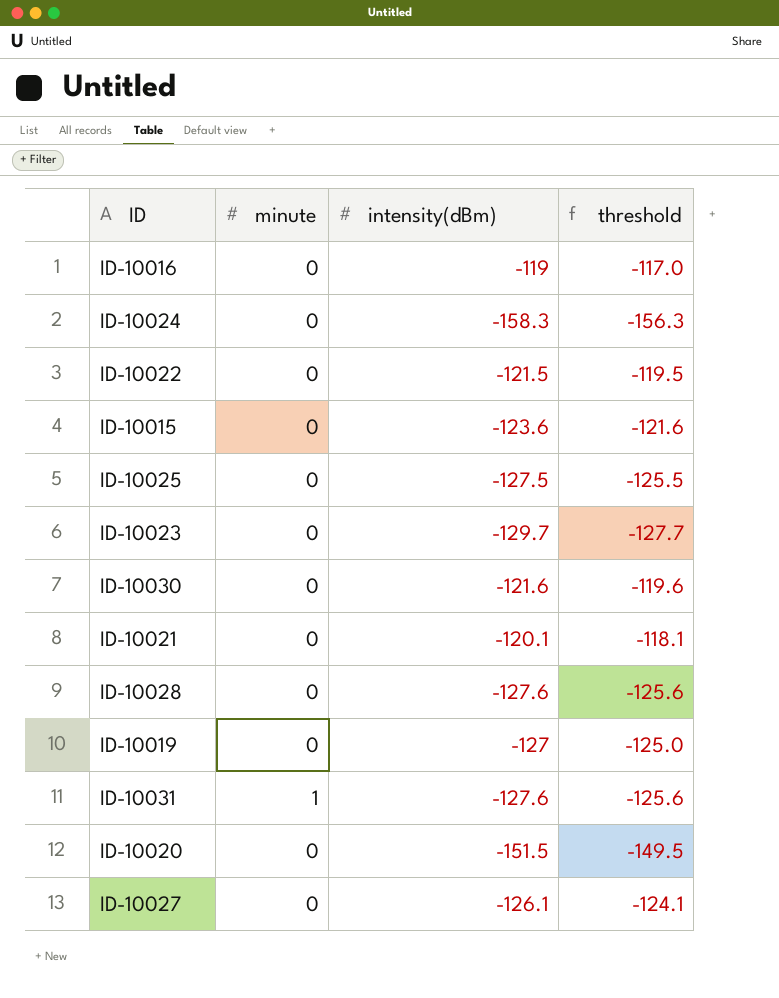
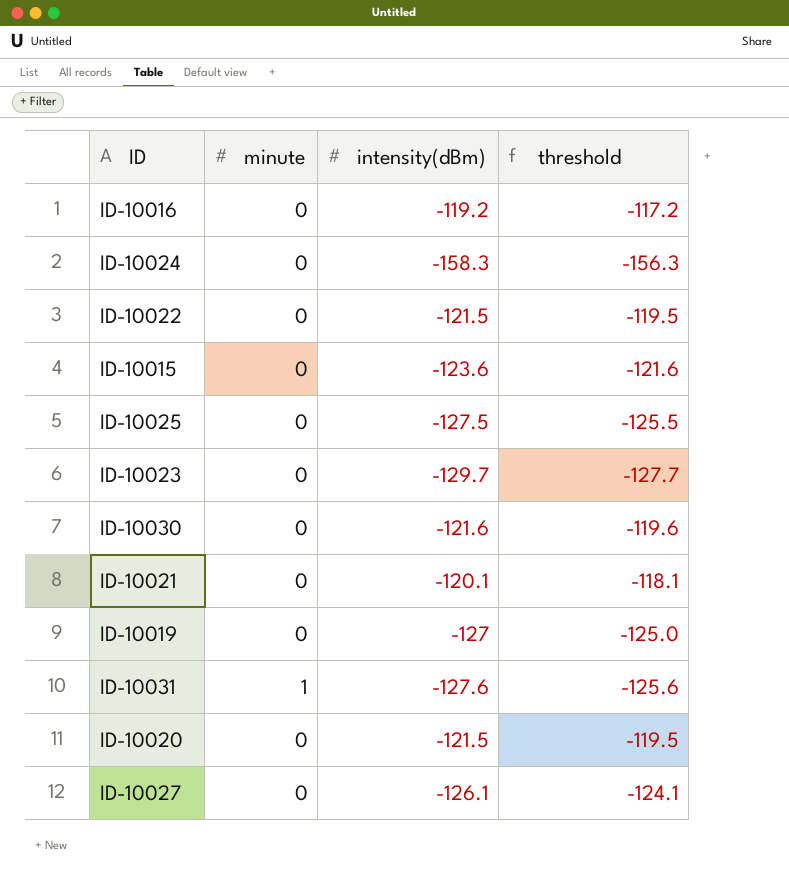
row ID-10028: 0 | -127.6 | -125.6 -> none
ID-10016 | intensity(dBm): -119 -> -119.2
ID-10016 | threshold: -117.0 -> -117.2
ID-10020 | intensity(dBm): -151.5 -> -121.5
ID-10020 | threshold: -149.5 -> -119.5

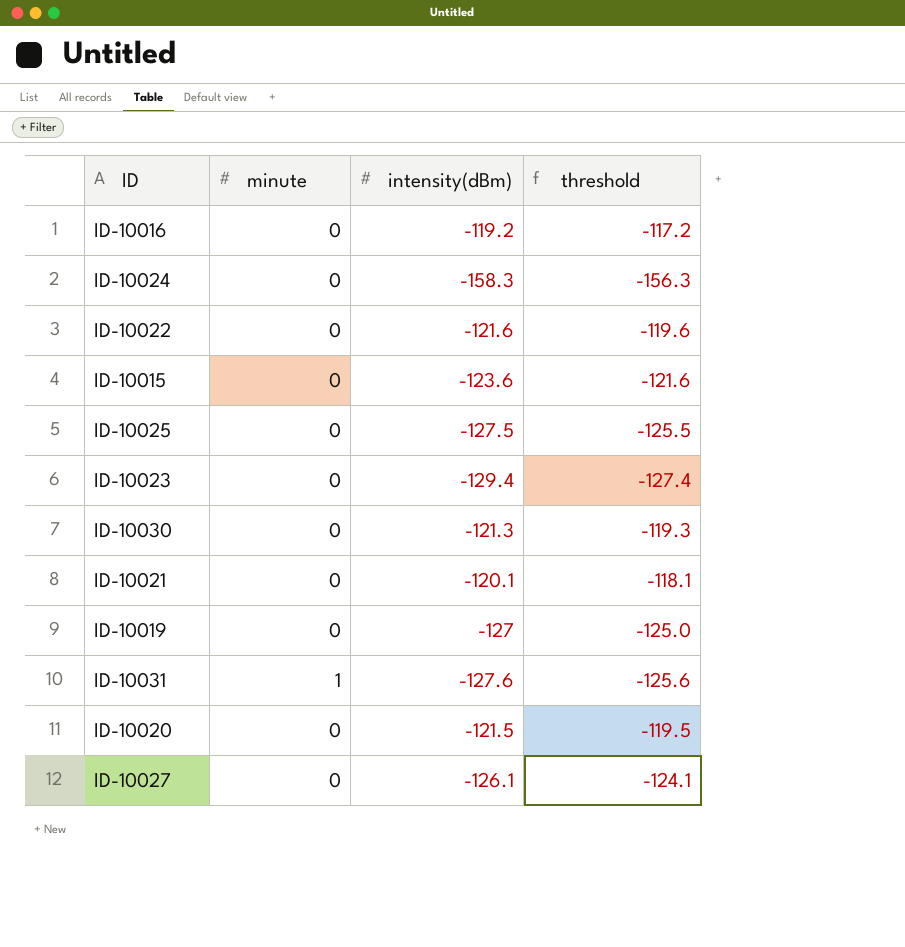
ID-10022 | intensity(dBm): -121.5 -> -121.6
ID-10022 | threshold: -119.5 -> -119.6
ID-10023 | intensity(dBm): -129.7 -> -129.4
ID-10023 | threshold: -127.7 -> -127.4
ID-10030 | intensity(dBm): -121.6 -> -121.3
ID-10030 | threshold: -119.6 -> -119.3

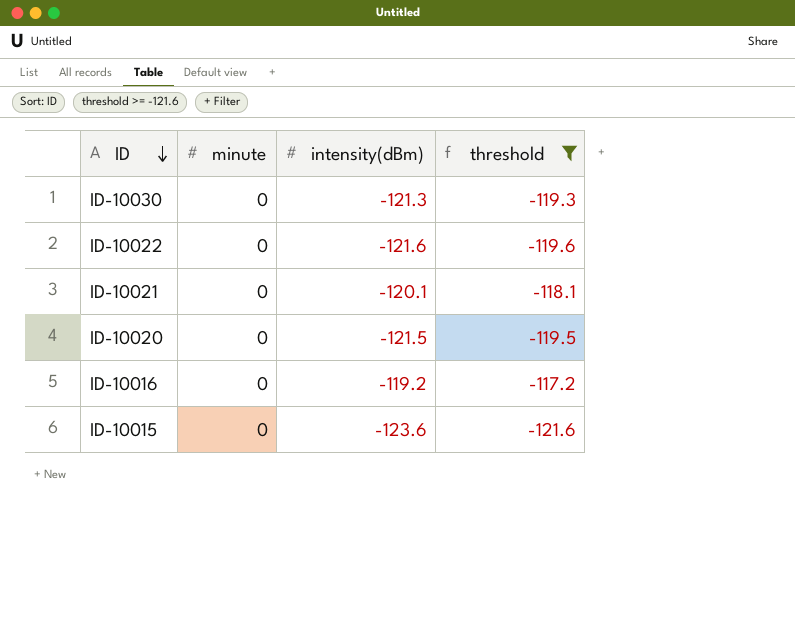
filter: none -> threshold >= -121.6
row order: none -> ID descending

